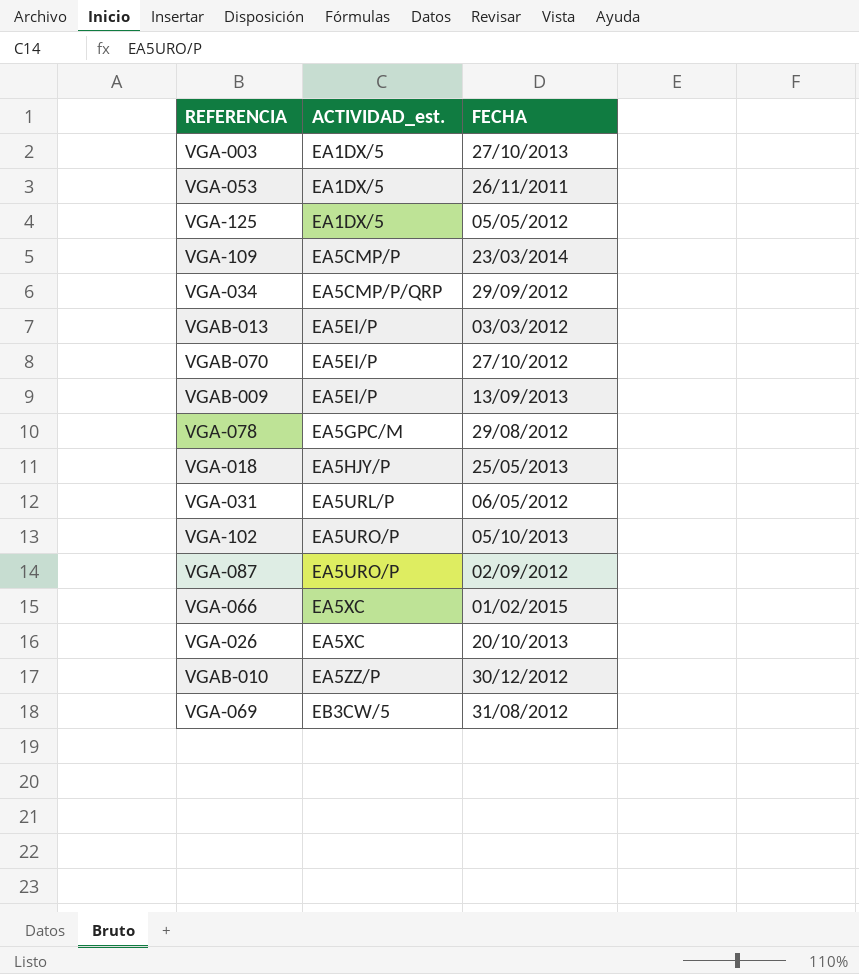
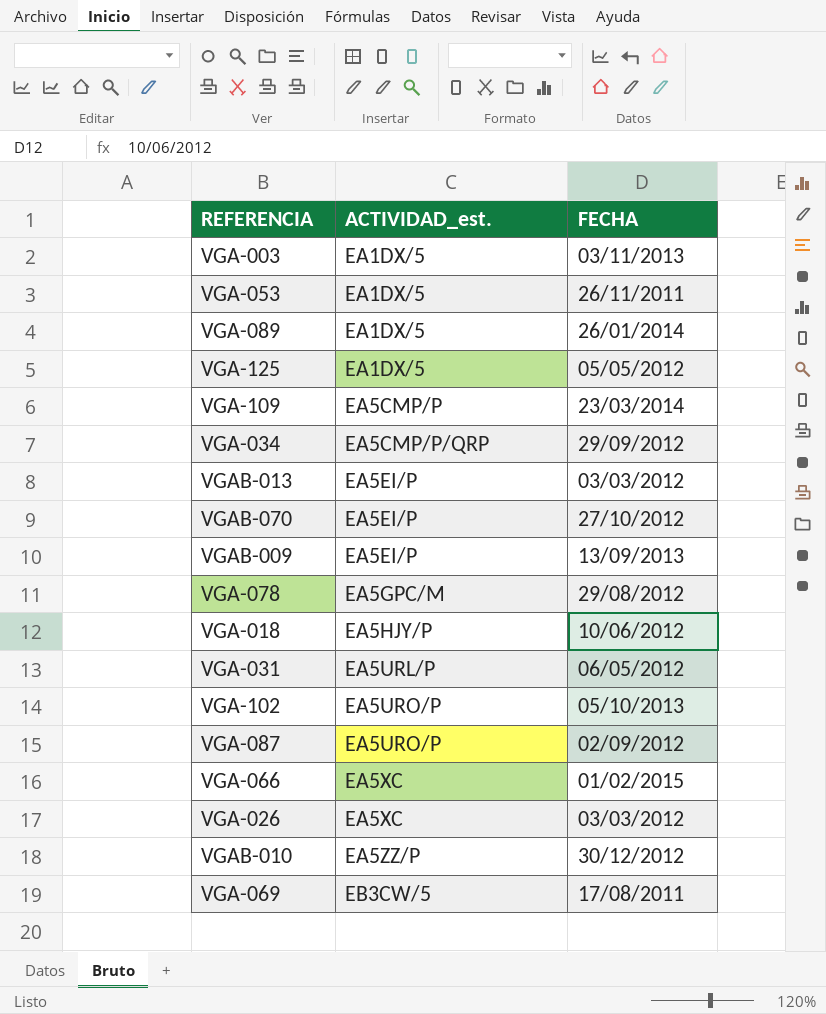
VGA-003 | FECHA: 27/10/2013 -> 03/11/2013
row VGA-089: none -> EA1DX/5 | 26/01/2014
VGA-018 | FECHA: 25/05/2013 -> 10/06/2012
VGA-026 | FECHA: 20/10/2013 -> 03/03/2012
VGA-069 | FECHA: 31/08/2012 -> 17/08/2011

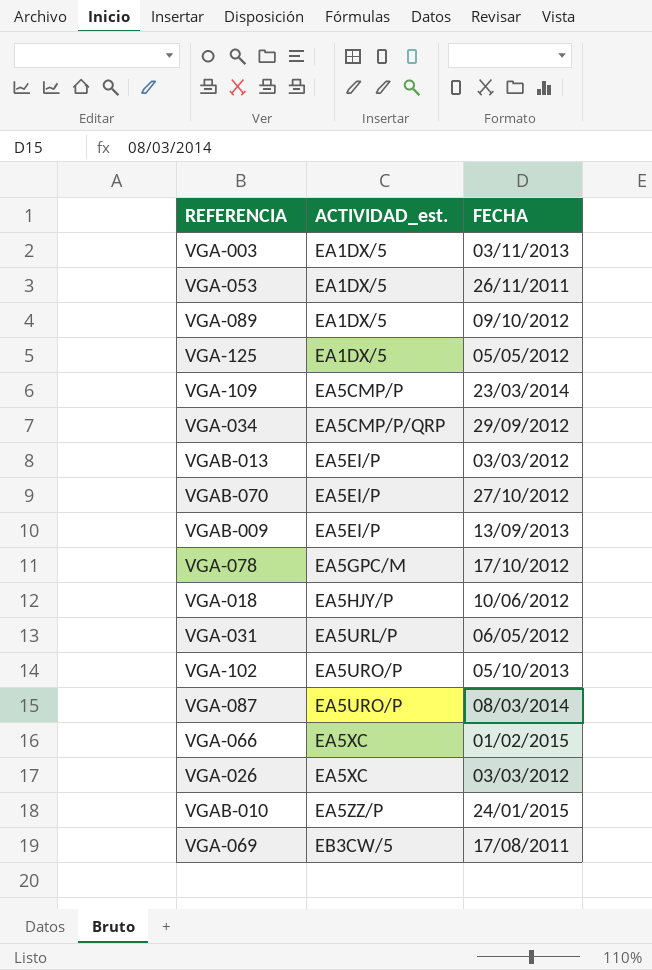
VGA-089 | FECHA: 26/01/2014 -> 09/10/2012
VGA-078 | FECHA: 29/08/2012 -> 17/10/2012
VGA-087 | FECHA: 02/09/2012 -> 08/03/2014
VGAB-010 | FECHA: 30/12/2012 -> 24/01/2015

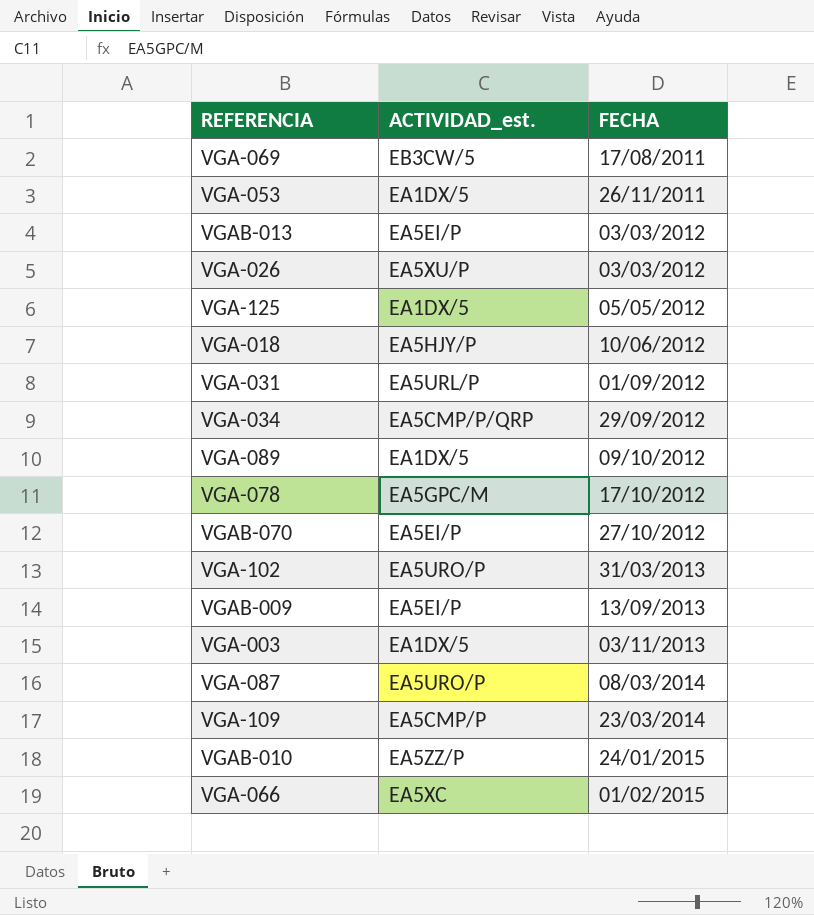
row order: ACTIVIDAD_est. ascending -> FECHA ascending
VGA-026 | ACTIVIDAD_est.: EA5XC -> EA5XU/P
VGA-031 | FECHA: 06/05/2012 -> 01/09/2012
VGA-102 | FECHA: 05/10/2013 -> 31/03/2013

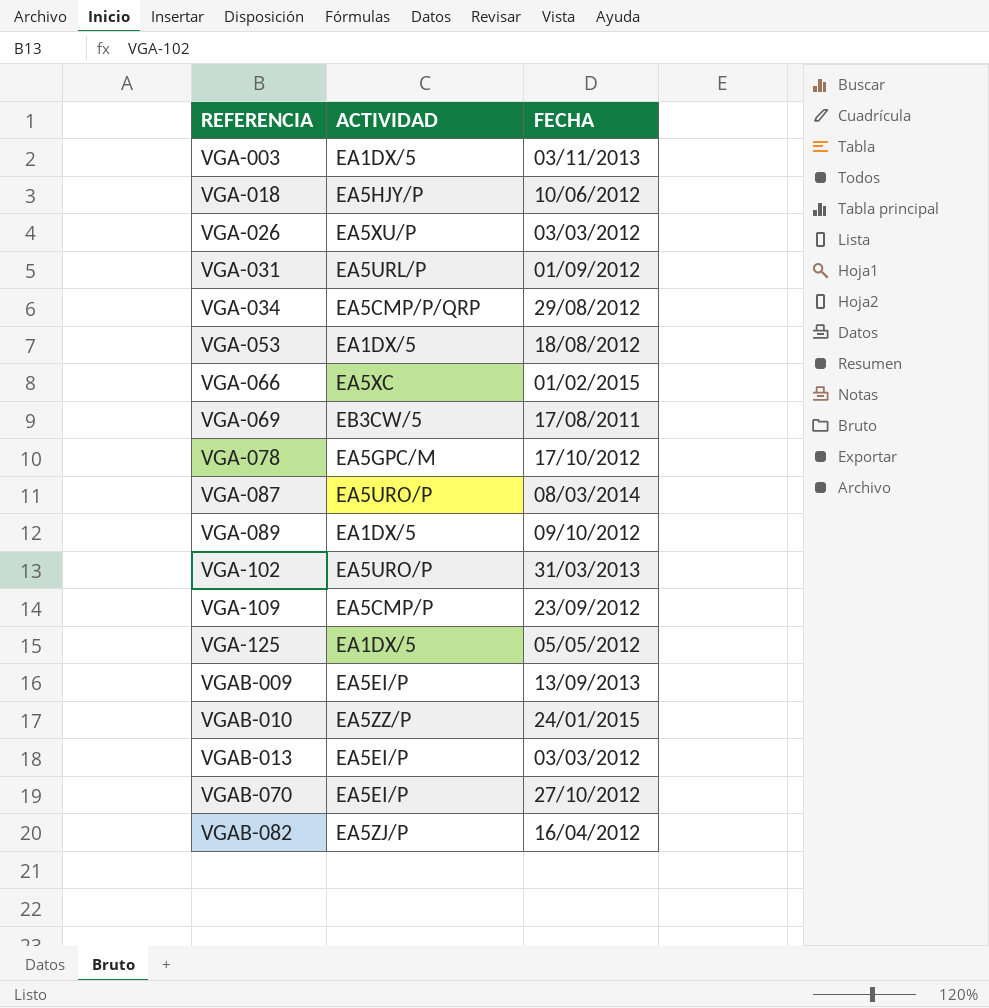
row order: FECHA ascending -> REFERENCIA ascending
column name: ACTIVIDAD_est. -> ACTIVIDAD
VGA-034 | FECHA: 29/09/2012 -> 29/08/2012
VGA-053 | FECHA: 26/11/2011 -> 18/08/2012
VGA-109 | FECHA: 23/03/2014 -> 23/09/2012
row VGAB-082: none -> EA5ZJ/P | 16/04/2012

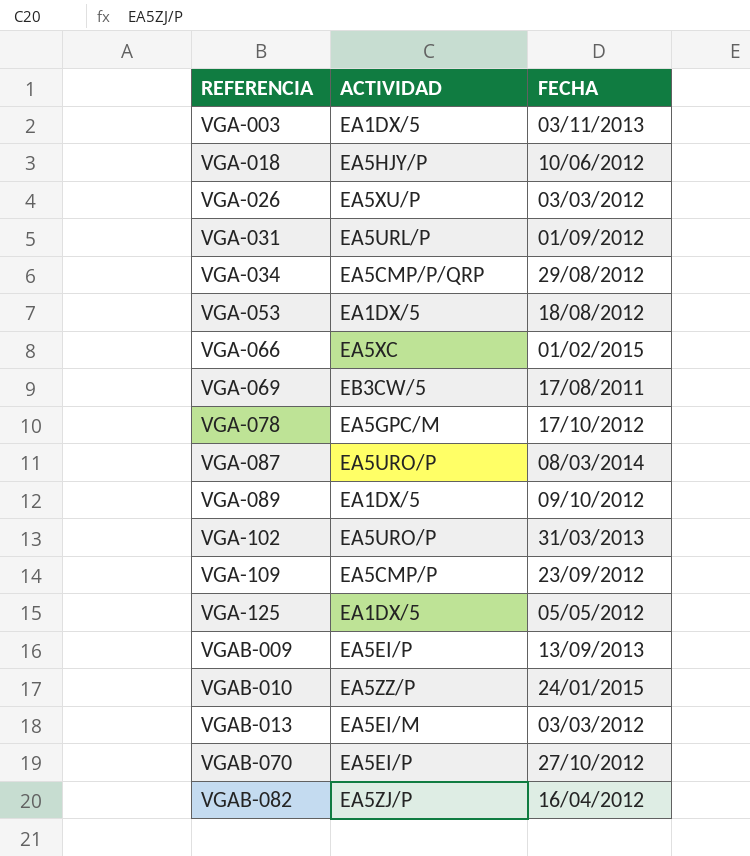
VGAB-013 | ACTIVIDAD: EA5EI/P -> EA5EI/M

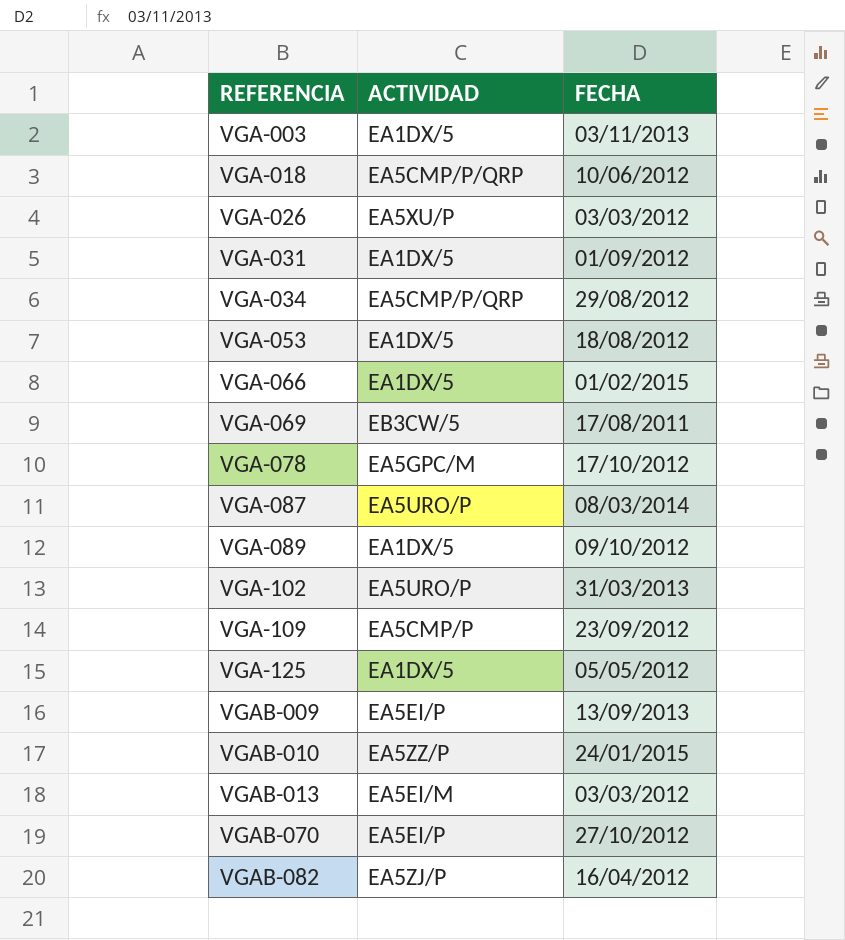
VGA-018 | ACTIVIDAD: EA5HJY/P -> EA5CMP/P/QRP
VGA-031 | ACTIVIDAD: EA5URL/P -> EA1DX/5
VGA-066 | ACTIVIDAD: EA5XC -> EA1DX/5

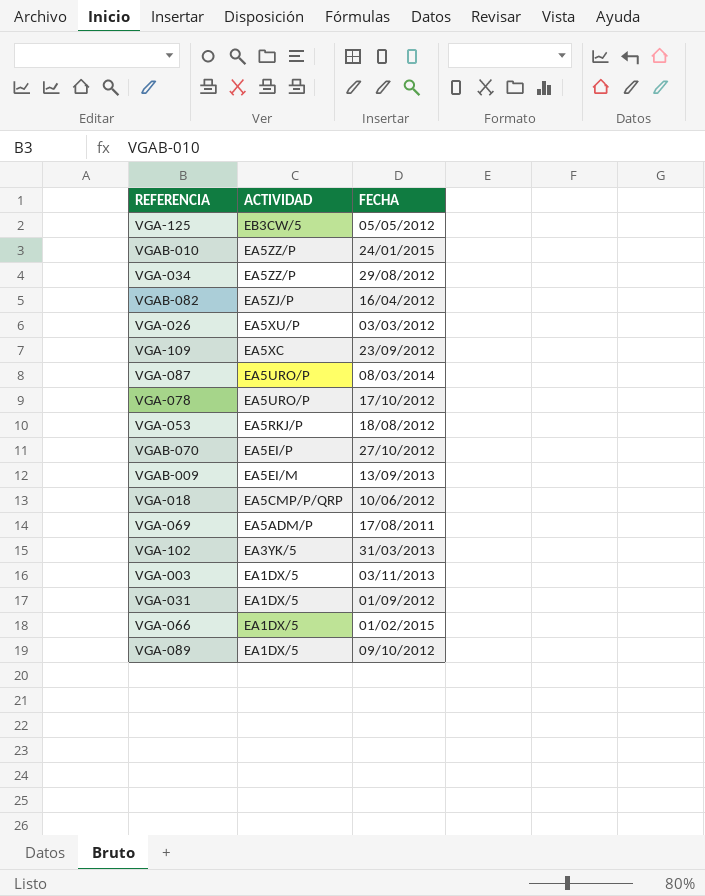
row order: REFERENCIA ascending -> ACTIVIDAD descending
row VGAB-013: EA5EI/M | 03/03/2012 -> none
VGA-125 | ACTIVIDAD: EA1DX/5 -> EB3CW/5
VGA-034 | ACTIVIDAD: EA5CMP/P/QRP -> EA5ZZ/P
VGA-109 | ACTIVIDAD: EA5CMP/P -> EA5XC
VGA-078 | ACTIVIDAD: EA5GPC/M -> EA5URO/P
VGA-053 | ACTIVIDAD: EA1DX/5 -> EA5RKJ/P
VGAB-009 | ACTIVIDAD: EA5EI/P -> EA5EI/M
VGA-069 | ACTIVIDAD: EB3CW/5 -> EA5ADM/P
VGA-102 | ACTIVIDAD: EA5URO/P -> EA3YK/5

